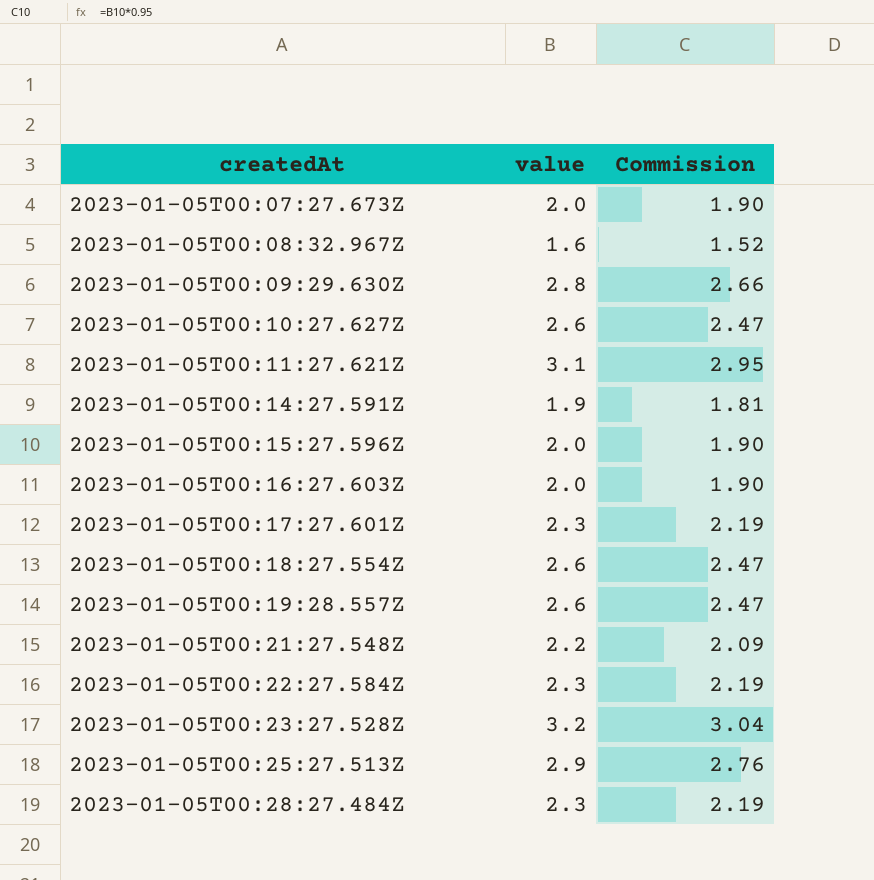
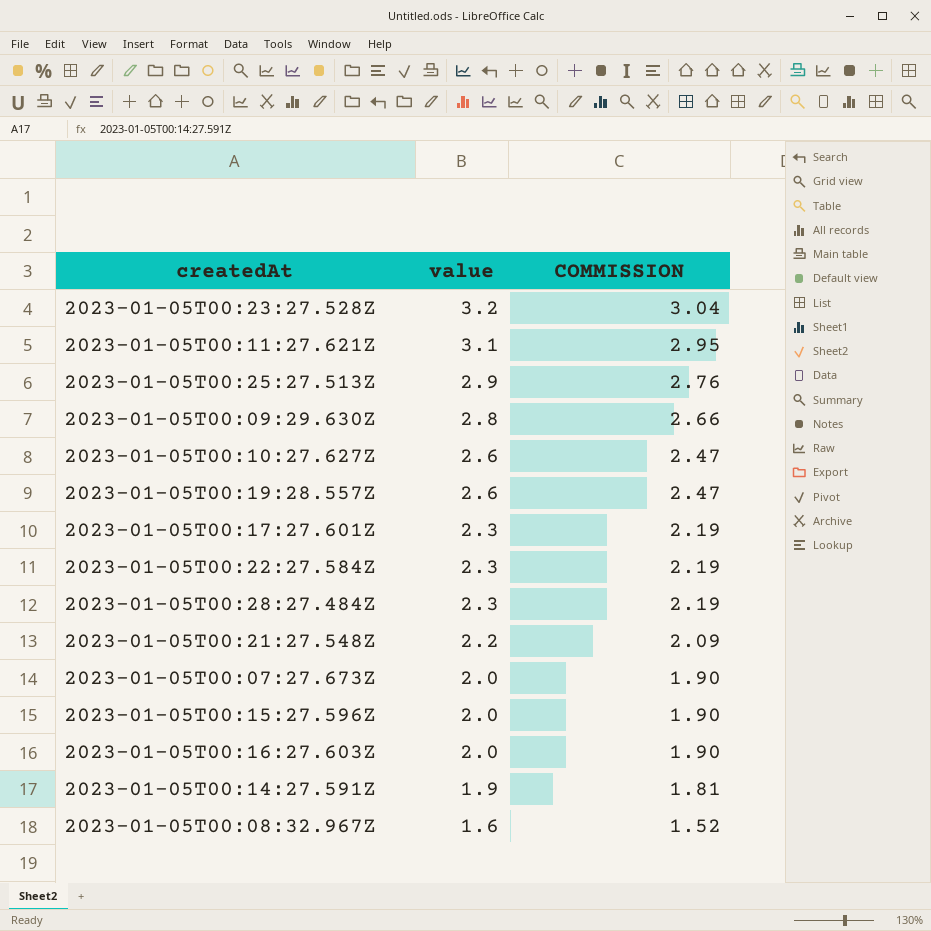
row order: createdAt ascending -> value descending
column name: Commission -> COMMISSION
row 2023-01-05T00:18:27.554Z: 2.6 | 2.47 -> none

